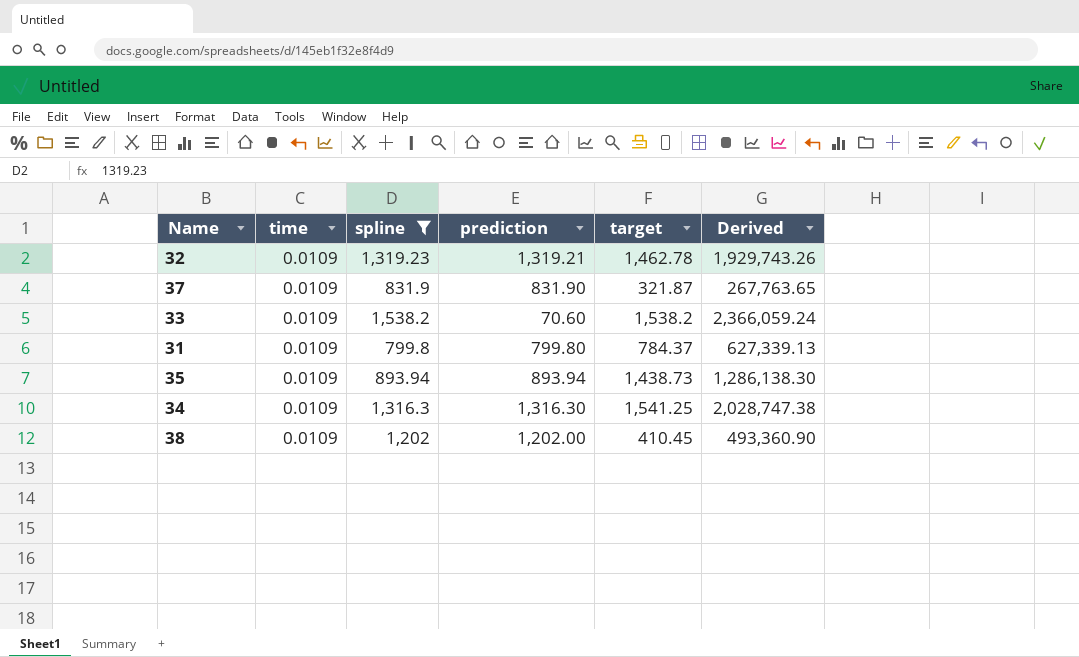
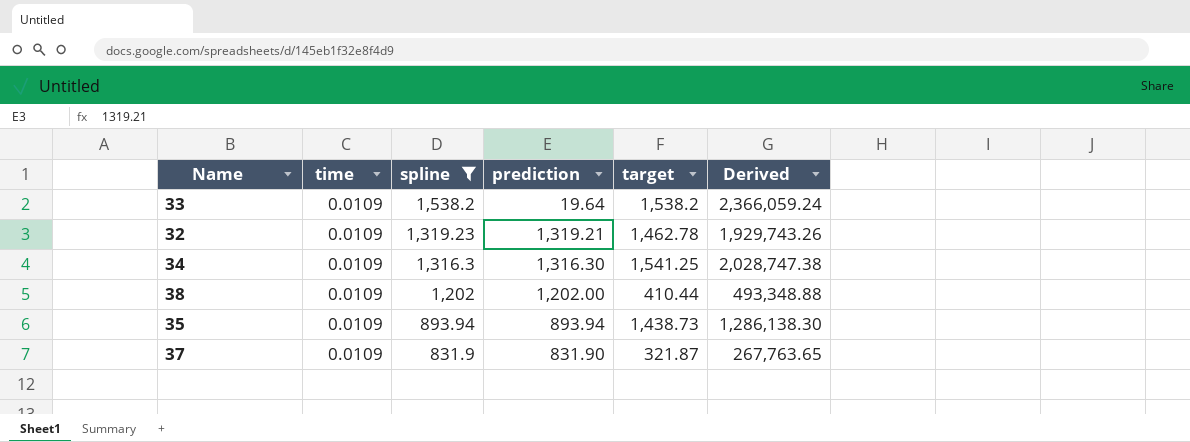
row order: none -> spline descending
row 31: 0.0109 | 799.8 | 799.80 | 784.37 | 627,339.13 -> none
33 | prediction: 70.60 -> 19.64
38 | target: 410.45 -> 410.44
38 | Derived: 493,360.90 -> 493,348.88

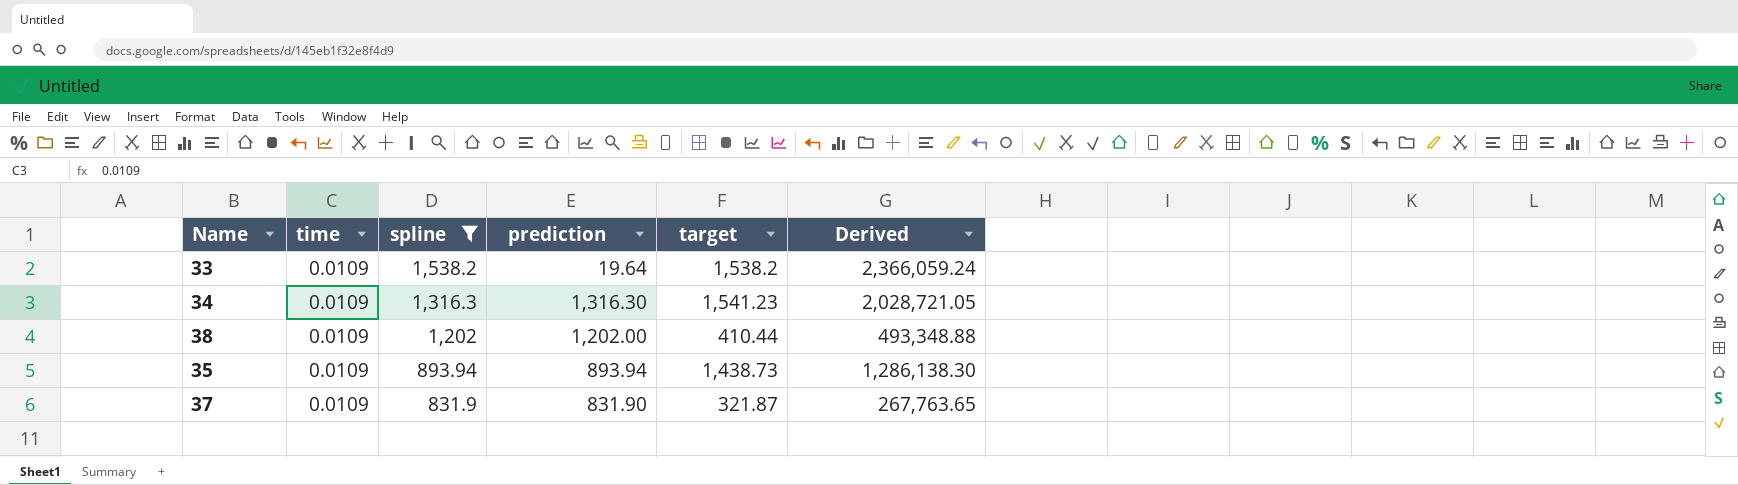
row 32: 0.0109 | 1,319.23 | 1,319.21 | 1,462.78 | 1,929,743.26 -> none
34 | target: 1,541.25 -> 1,541.23
34 | Derived: 2,028,747.38 -> 2,028,721.05

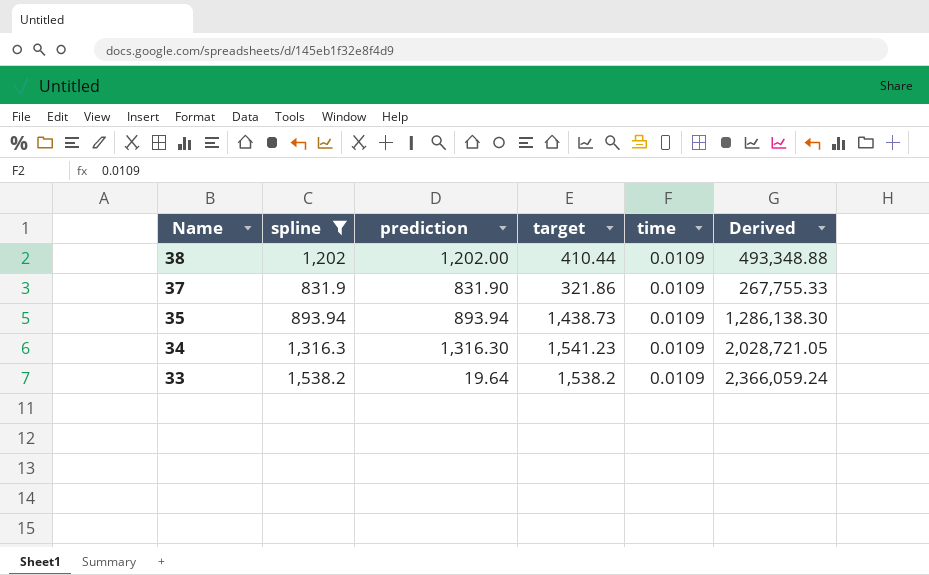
row order: spline descending -> Name descending
column time | position: 2 -> 5
37 | target: 321.87 -> 321.86
37 | Derived: 267,763.65 -> 267,755.33

